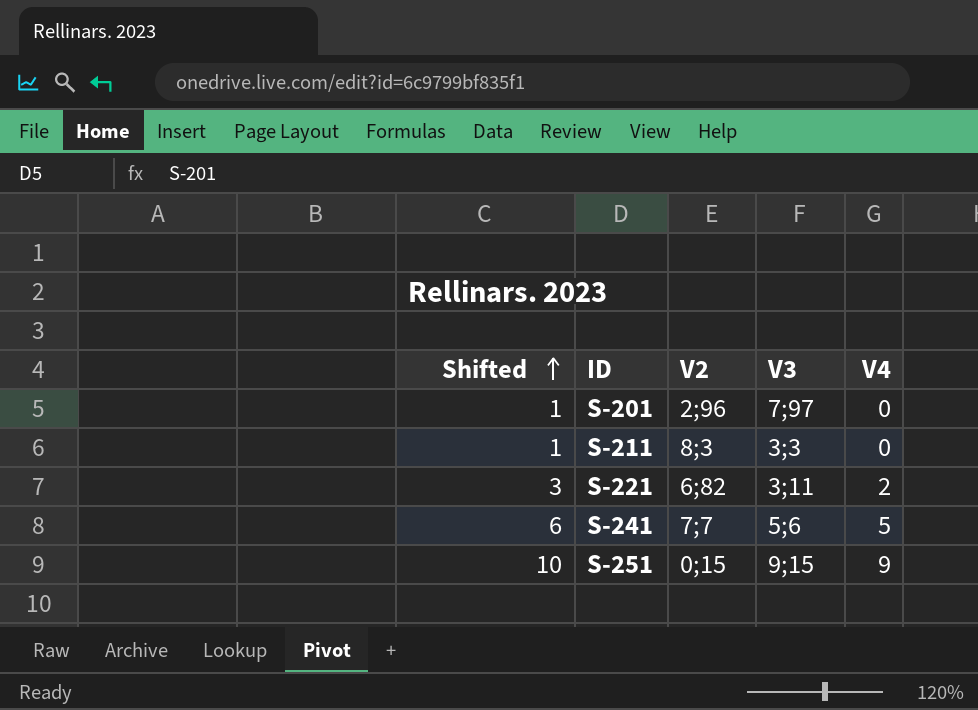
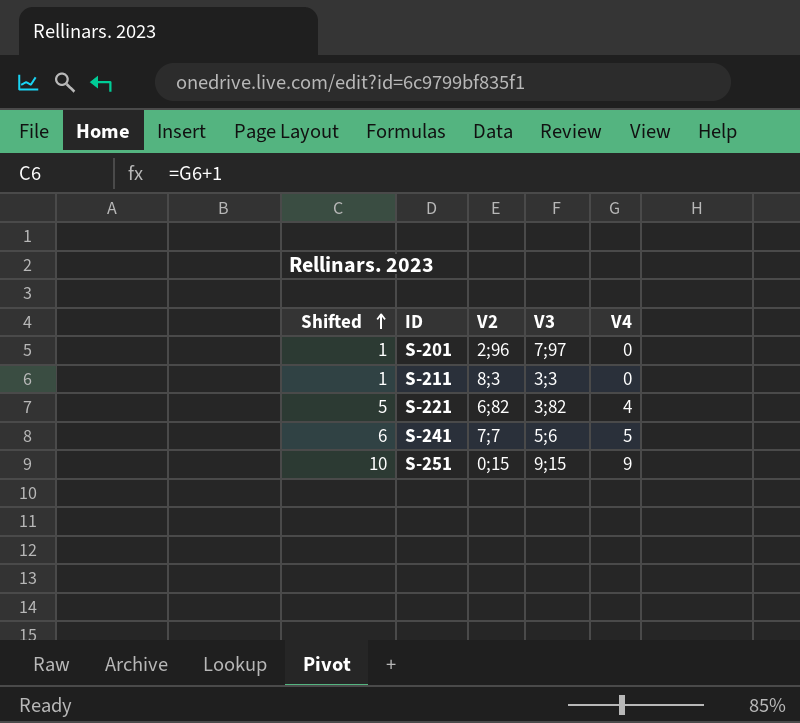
S-221 | Shifted: 3 -> 5
S-221 | V3: 3;11 -> 3;82
S-221 | V4: 2 -> 4

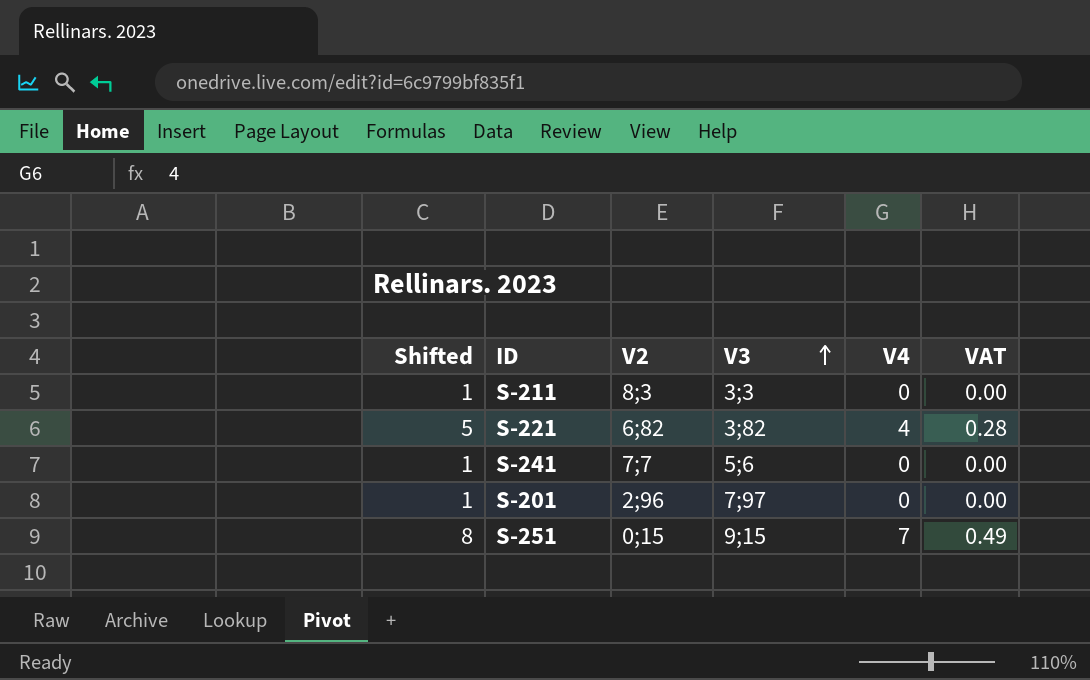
row order: Shifted ascending -> V3 ascending
column VAT | formula: none -> [V4] * 0.07
S-241 | Shifted: 6 -> 1
S-241 | V4: 5 -> 0
S-251 | Shifted: 10 -> 8
S-251 | V4: 9 -> 7

